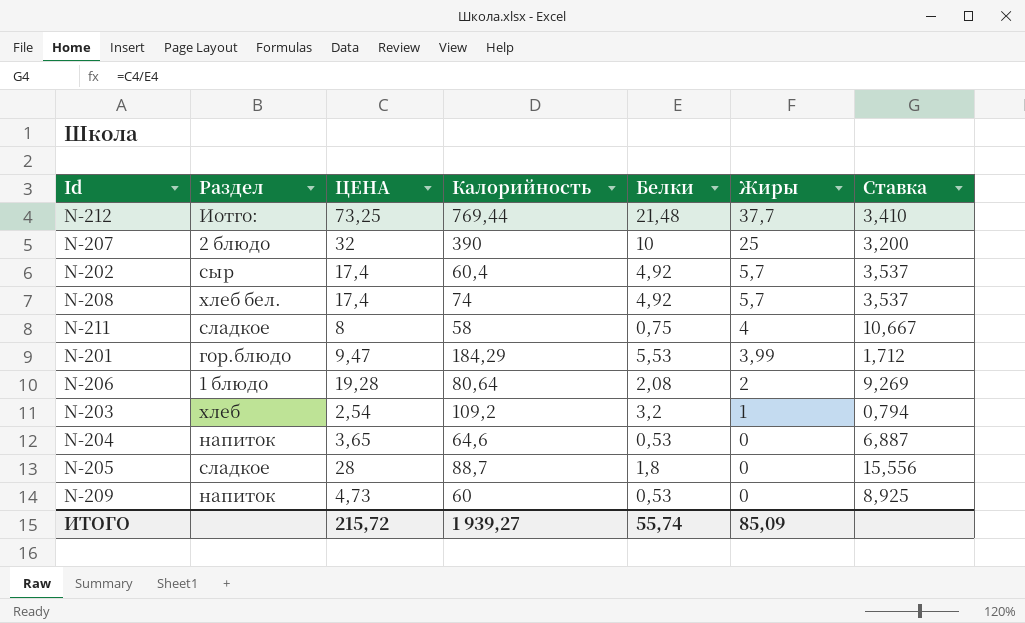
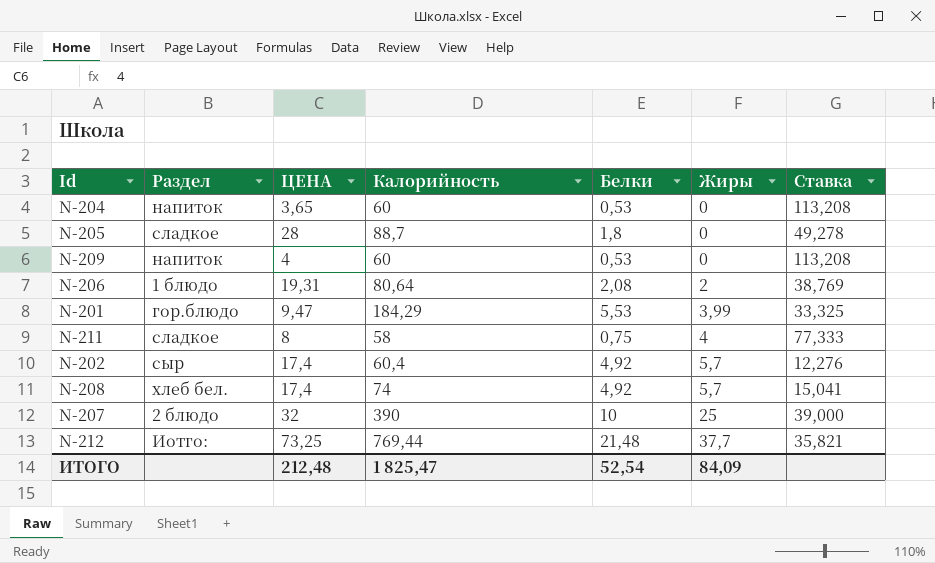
row order: Жиры descending -> Жиры ascending
column Ставка | formula: [ЦЕНА] / [Белки] -> [Калорийность] / [Белки]
row N-203: хлеб | 2,54 | 109,2 | 3,2 | 1 | 0,794 -> none
N-204 | Калорийность: 64,6 -> 60
N-209 | ЦЕНА: 4,73 -> 4
N-206 | ЦЕНА: 19,28 -> 19,31
ИТОГО | ЦЕНА: 215,72 -> 212,48
ИТОГО | Калорийность: 1 939,27 -> 1 825,47
ИТОГО | Белки: 55,74 -> 52,54
ИТОГО | Жиры: 85,09 -> 84,09

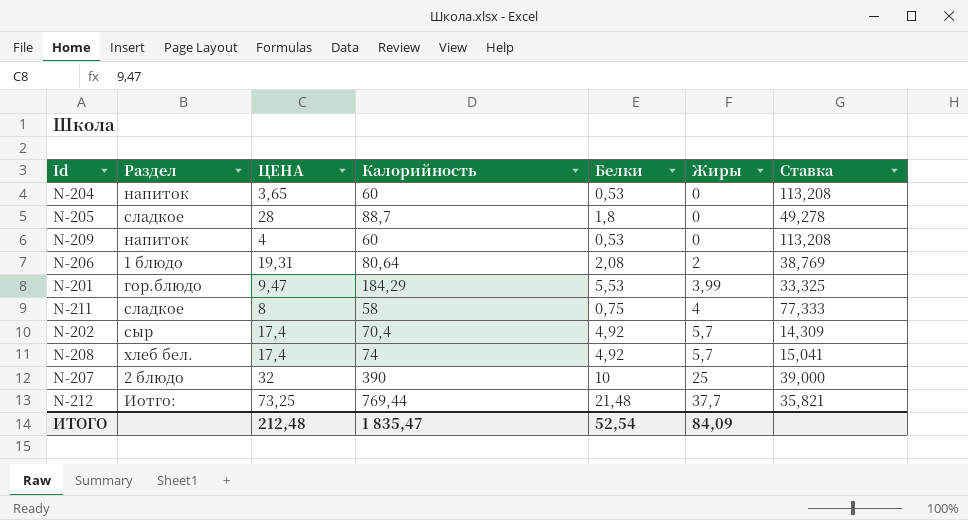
N-202 | Калорийность: 60,4 -> 70,4
N-202 | Ставка: 12,276 -> 14,309
ИТОГО | Калорийность: 1 825,47 -> 1 835,47

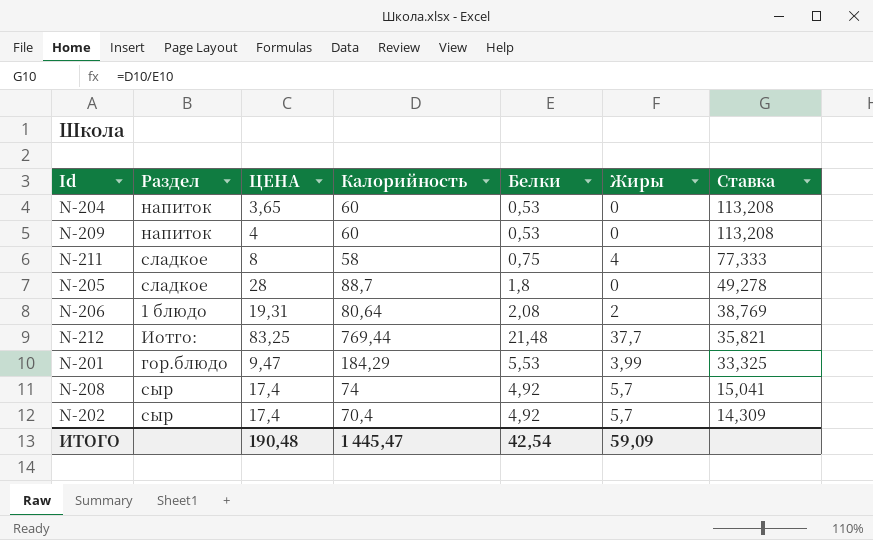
row order: Жиры ascending -> Ставка descending
row N-207: 2 блюдо | 32 | 390 | 10 | 25 | 39,000 -> none
N-212 | ЦЕНА: 73,25 -> 83,25
N-208 | Раздел: хлеб бел. -> сыр
ИТОГО | ЦЕНА: 212,48 -> 190,48
ИТОГО | Калорийность: 1 835,47 -> 1 445,47
ИТОГО | Белки: 52,54 -> 42,54
ИТОГО | Жиры: 84,09 -> 59,09

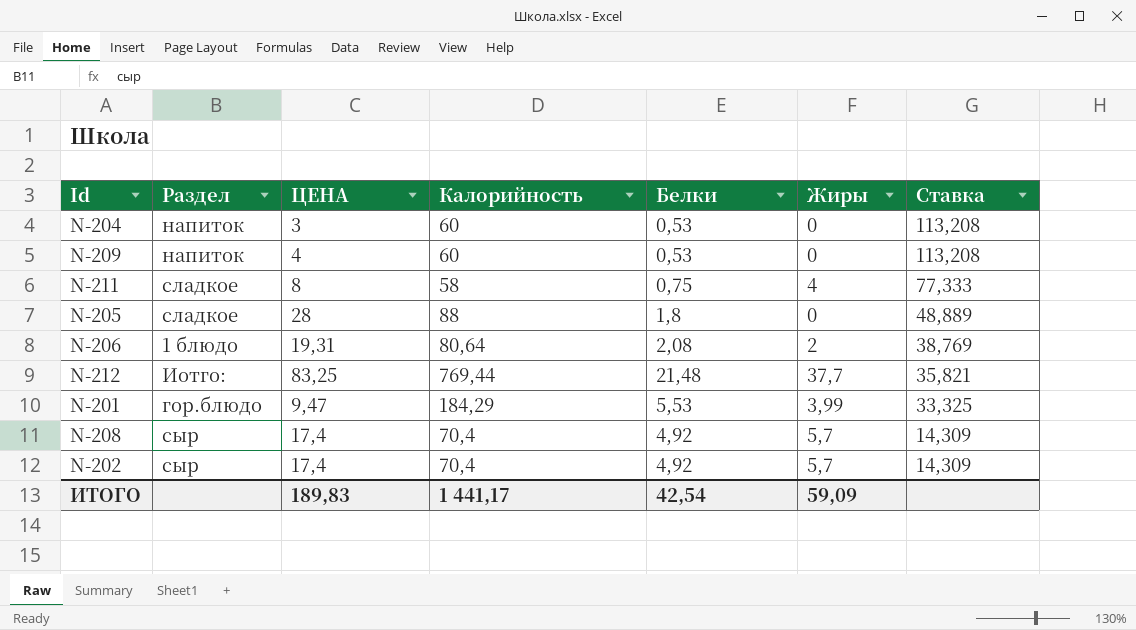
N-204 | ЦЕНА: 3,65 -> 3
N-205 | Калорийность: 88,7 -> 88
N-205 | Ставка: 49,278 -> 48,889
N-208 | Калорийность: 74 -> 70,4
N-208 | Ставка: 15,041 -> 14,309
ИТОГО | ЦЕНА: 190,48 -> 189,83
ИТОГО | Калорийность: 1 445,47 -> 1 441,17

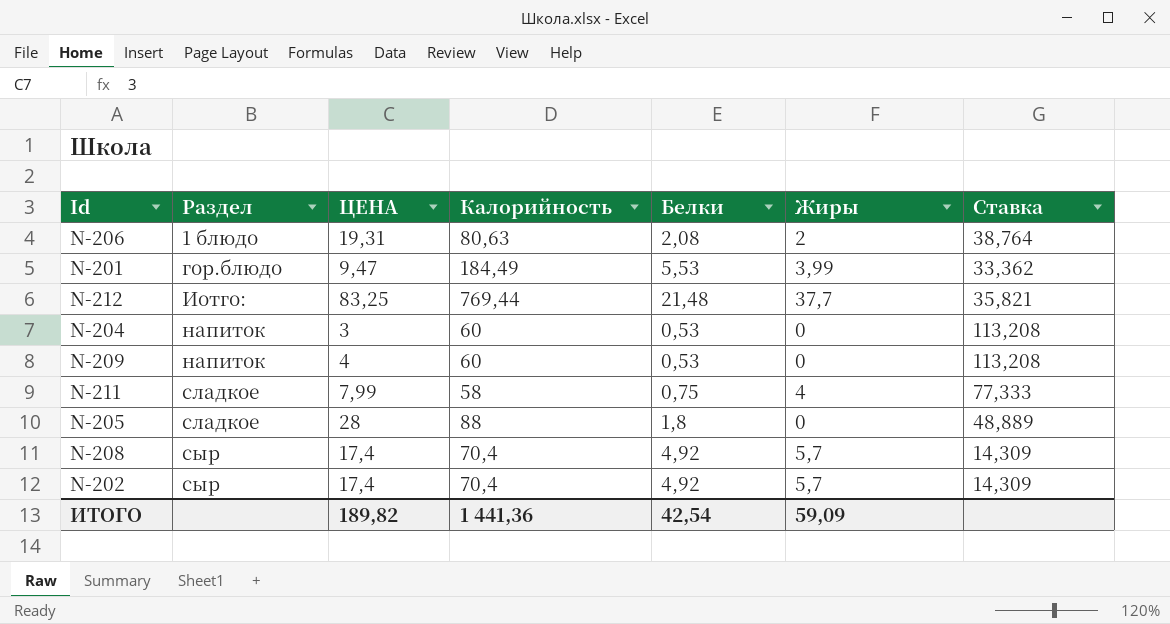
row order: Ставка descending -> Раздел ascending
N-206 | Калорийность: 80,64 -> 80,63
N-206 | Ставка: 38,769 -> 38,764
N-201 | Калорийность: 184,29 -> 184,49
N-201 | Ставка: 33,325 -> 33,362
N-211 | ЦЕНА: 8 -> 7,99
ИТОГО | ЦЕНА: 189,83 -> 189,82
ИТОГО | Калорийность: 1 441,17 -> 1 441,36

